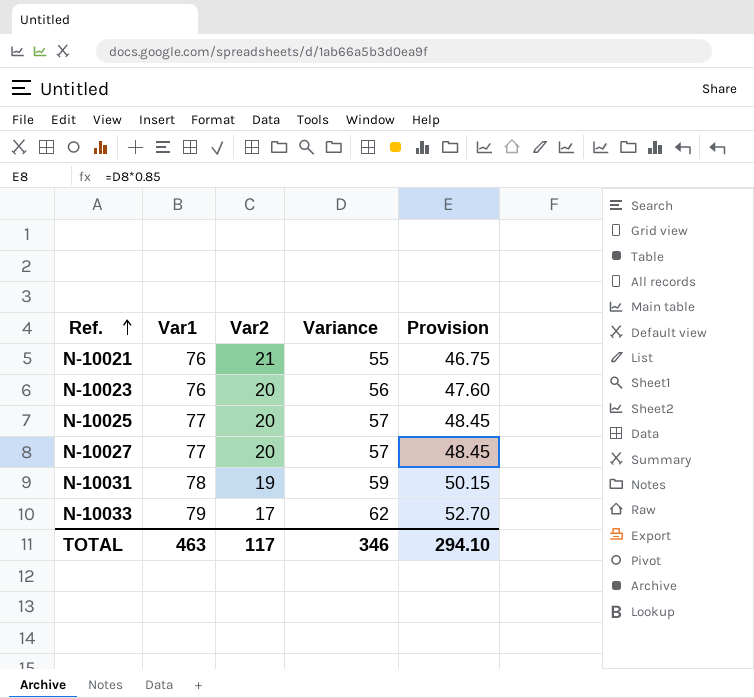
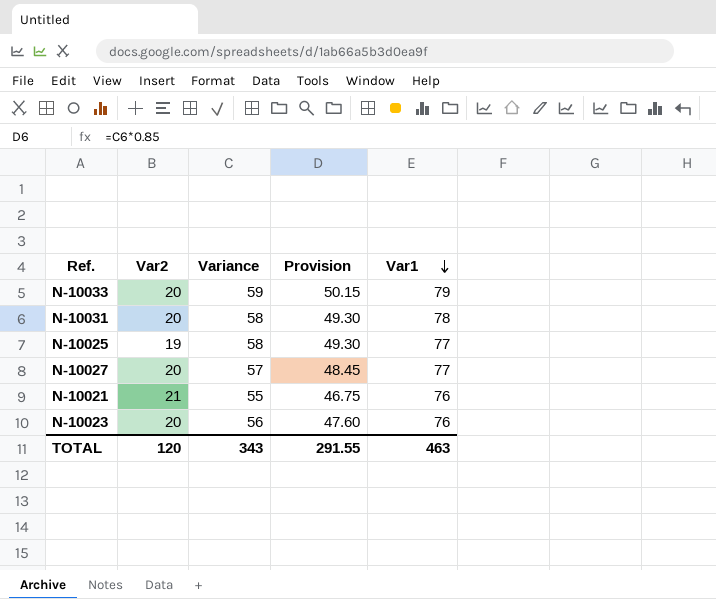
row order: Ref. ascending -> Var1 descending
column Var1 | position: 2 -> 5
N-10033 | Var2: 17 -> 20
N-10033 | Variance: 62 -> 59
N-10033 | Provision: 52.70 -> 50.15
N-10031 | Var2: 19 -> 20
N-10031 | Variance: 59 -> 58
N-10031 | Provision: 50.15 -> 49.30
N-10025 | Var2: 20 -> 19
N-10025 | Variance: 57 -> 58
N-10025 | Provision: 48.45 -> 49.30
TOTAL | Var2: 117 -> 120
TOTAL | Variance: 346 -> 343
TOTAL | Provision: 294.10 -> 291.55

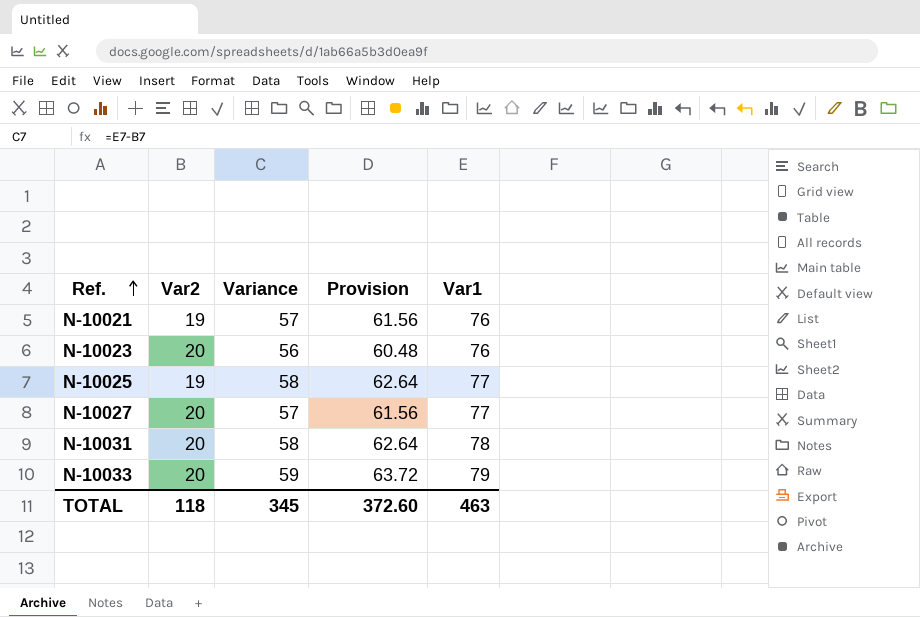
row order: Var1 descending -> Ref. ascending
column Provision | formula: [Variance] * 0.85 -> [Variance] * 1.08
N-10021 | Var2: 21 -> 19
N-10021 | Variance: 55 -> 57
TOTAL | Var2: 120 -> 118
TOTAL | Variance: 343 -> 345
TOTAL | Provision: 291.55 -> 372.60

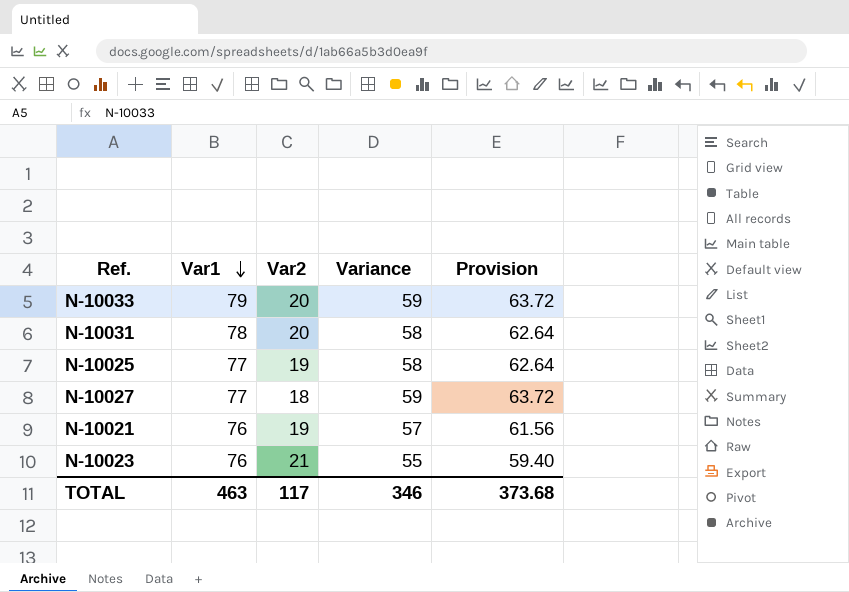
row order: Ref. ascending -> Var1 descending
column Var1 | position: 5 -> 2
N-10027 | Var2: 20 -> 18
N-10027 | Variance: 57 -> 59
N-10027 | Provision: 61.56 -> 63.72
N-10023 | Var2: 20 -> 21
N-10023 | Variance: 56 -> 55
N-10023 | Provision: 60.48 -> 59.40
TOTAL | Var2: 118 -> 117
TOTAL | Variance: 345 -> 346
TOTAL | Provision: 372.60 -> 373.68

